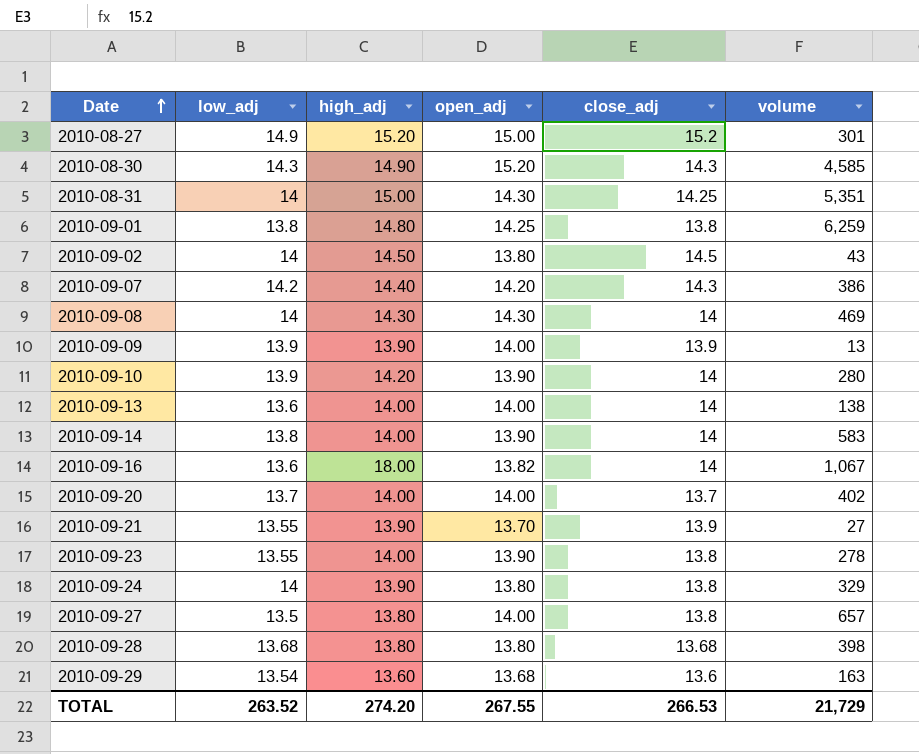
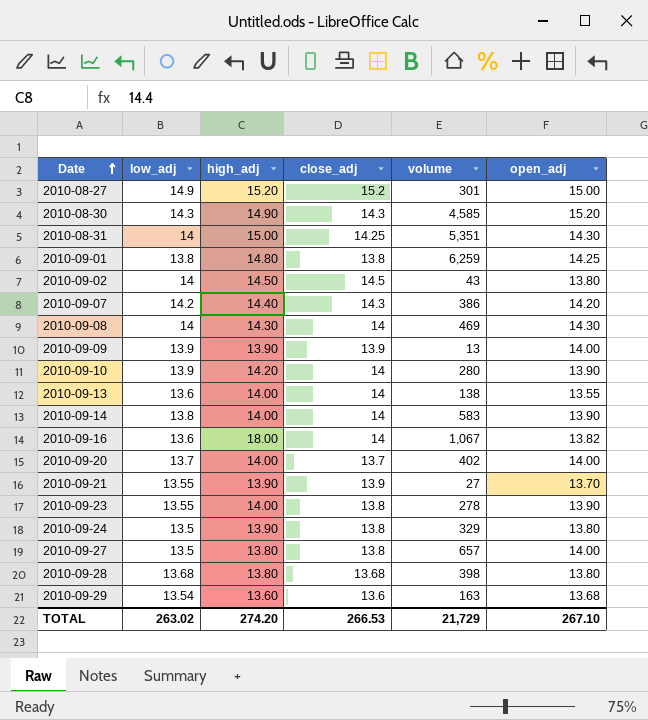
column open_adj | position: 4 -> 6
2010-09-13 | open_adj: 14.00 -> 13.55
2010-09-24 | low_adj: 14 -> 13.5
TOTAL | low_adj: 263.52 -> 263.02
TOTAL | open_adj: 267.55 -> 267.10

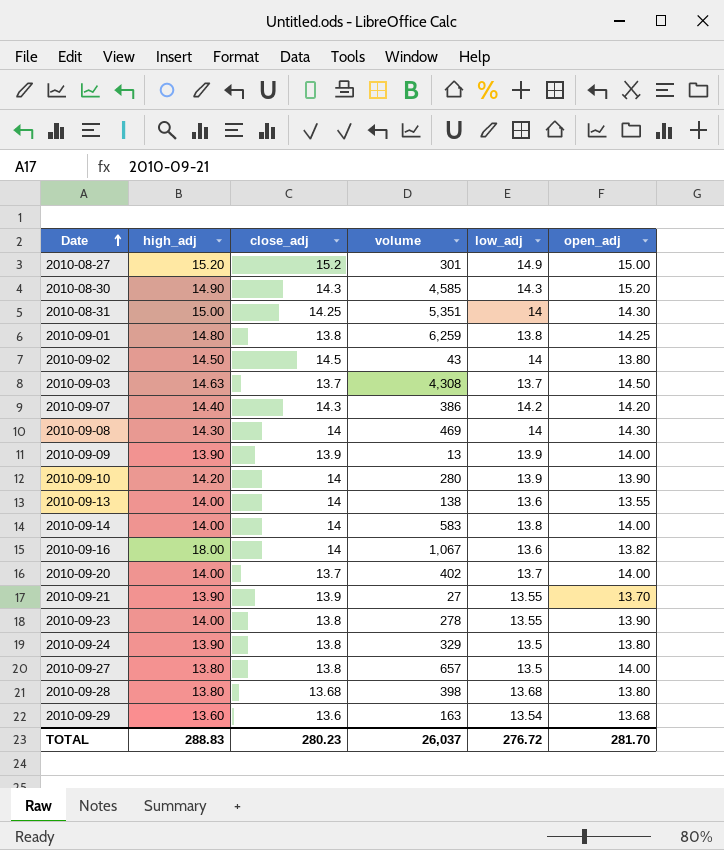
column low_adj | position: 2 -> 5
row 2010-09-03: none -> 14.63 | 13.7 | 4,308 | 13.7 | 14.50
2010-09-14 | open_adj: 13.90 -> 14.00
TOTAL | high_adj: 274.20 -> 288.83
TOTAL | close_adj: 266.53 -> 280.23
TOTAL | volume: 21,729 -> 26,037
TOTAL | low_adj: 263.02 -> 276.72
TOTAL | open_adj: 267.10 -> 281.70

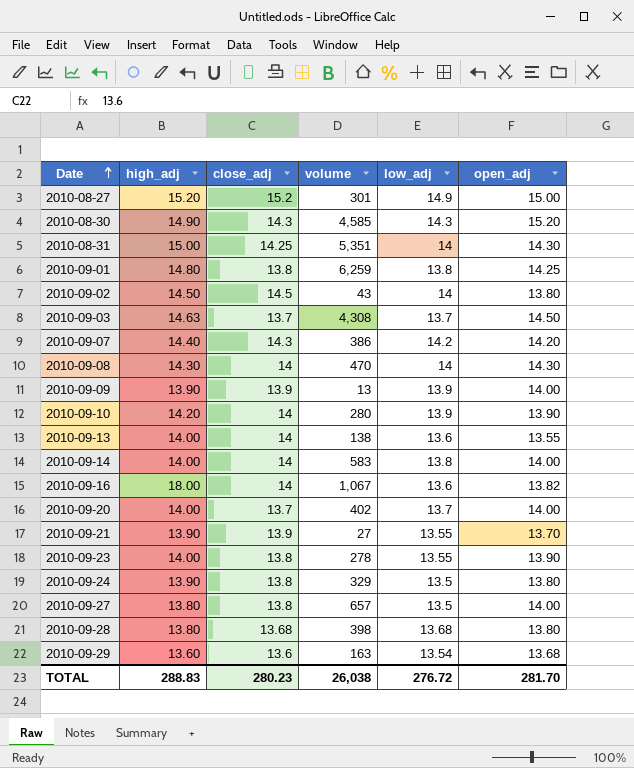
2010-09-08 | volume: 469 -> 470
TOTAL | volume: 26,037 -> 26,038

